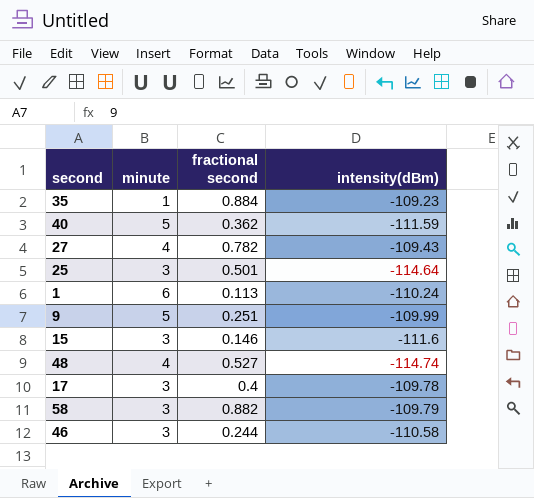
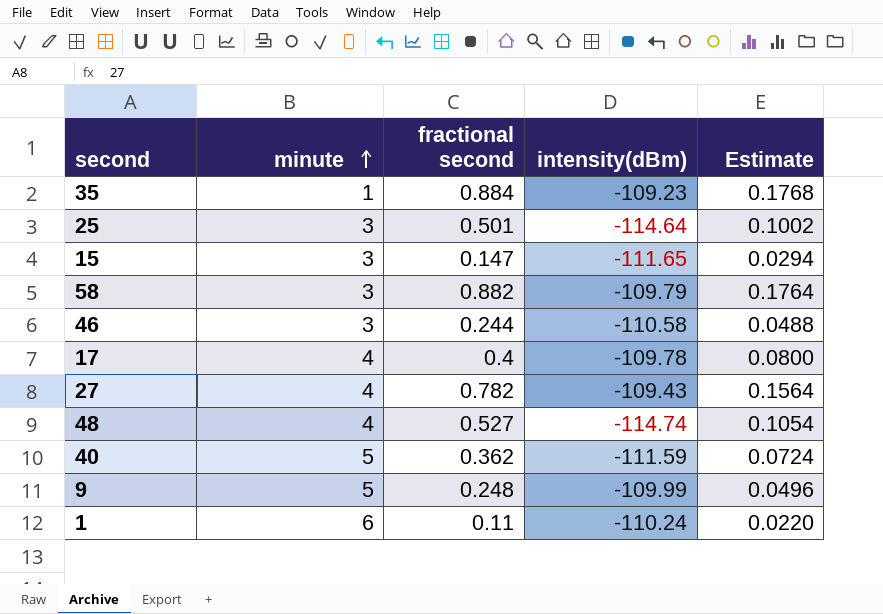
row order: none -> minute ascending
column Estimate | formula: none -> [fractional second] * 0.2
15 | fractional second: 0.146 -> 0.147
15 | intensity(dBm): -111.6 -> -111.65
17 | minute: 3 -> 4
9 | fractional second: 0.251 -> 0.248
1 | fractional second: 0.113 -> 0.11

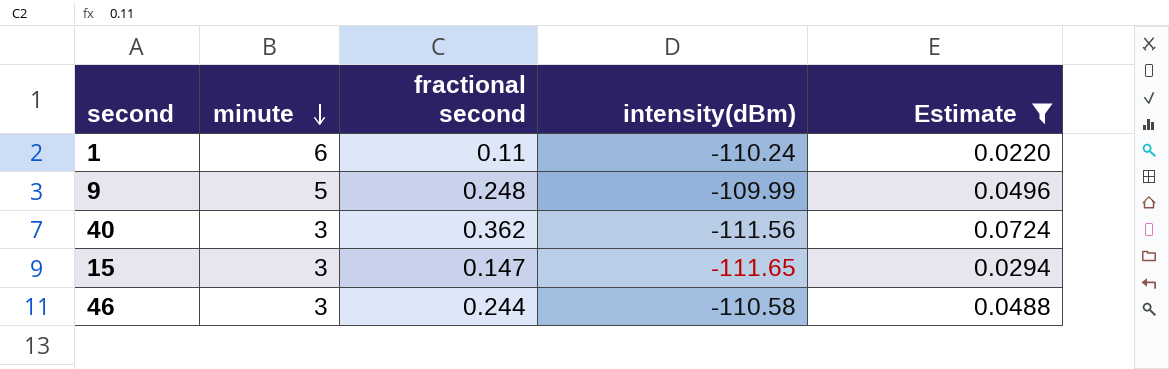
filter: none -> Estimate <= 0.0724
row order: minute ascending -> minute descending
40 | minute: 5 -> 3
40 | intensity(dBm): -111.59 -> -111.56

